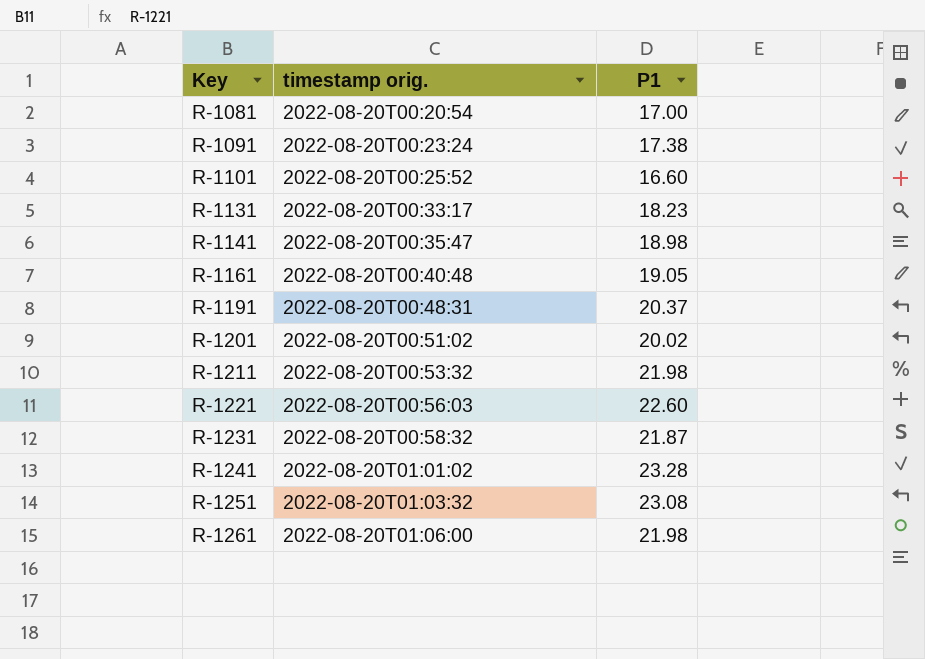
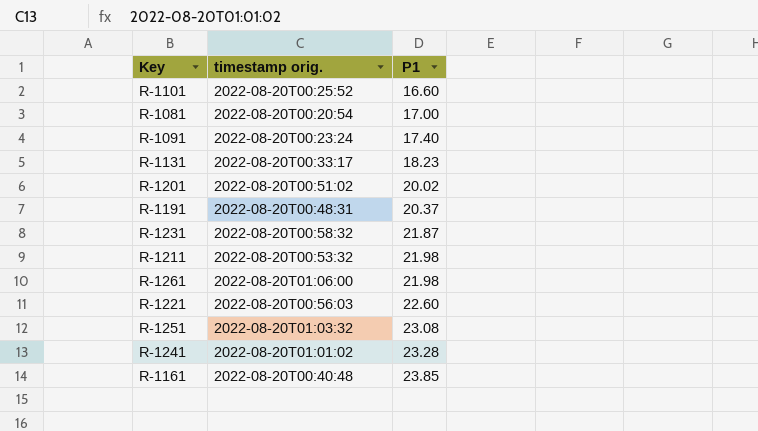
row order: Key ascending -> P1 ascending
row R-1141: 2022-08-20T00:35:47 | 18.98 -> none
R-1091 | P1: 17.38 -> 17.40
R-1161 | P1: 19.05 -> 23.85

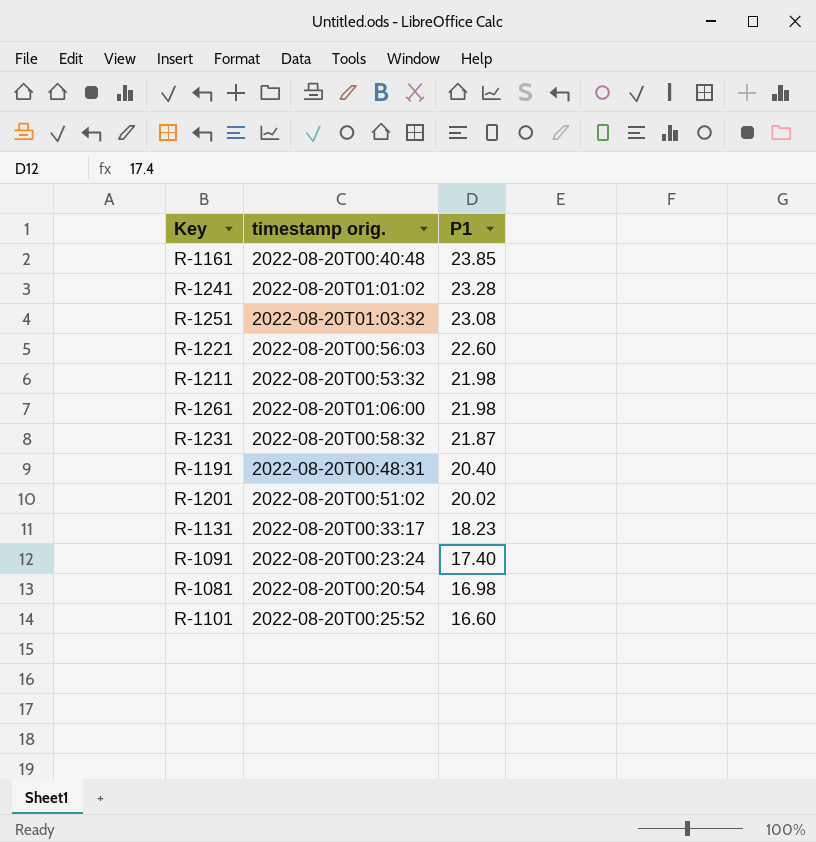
row order: P1 ascending -> P1 descending
R-1191 | P1: 20.37 -> 20.40
R-1081 | P1: 17.00 -> 16.98

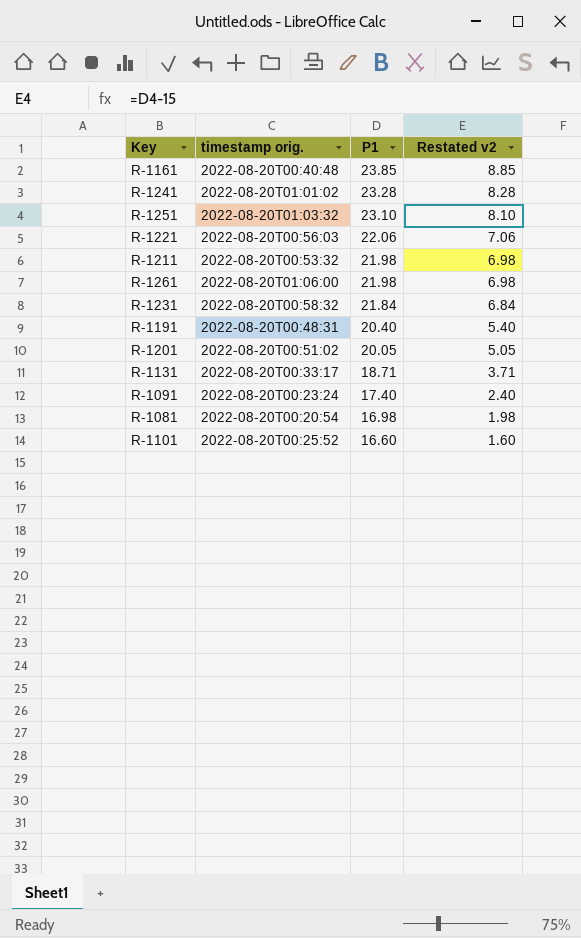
column Restated v2 | formula: none -> [P1] - 15
R-1251 | P1: 23.08 -> 23.10
R-1221 | P1: 22.60 -> 22.06
R-1231 | P1: 21.87 -> 21.84
R-1201 | P1: 20.02 -> 20.05
R-1131 | P1: 18.23 -> 18.71

